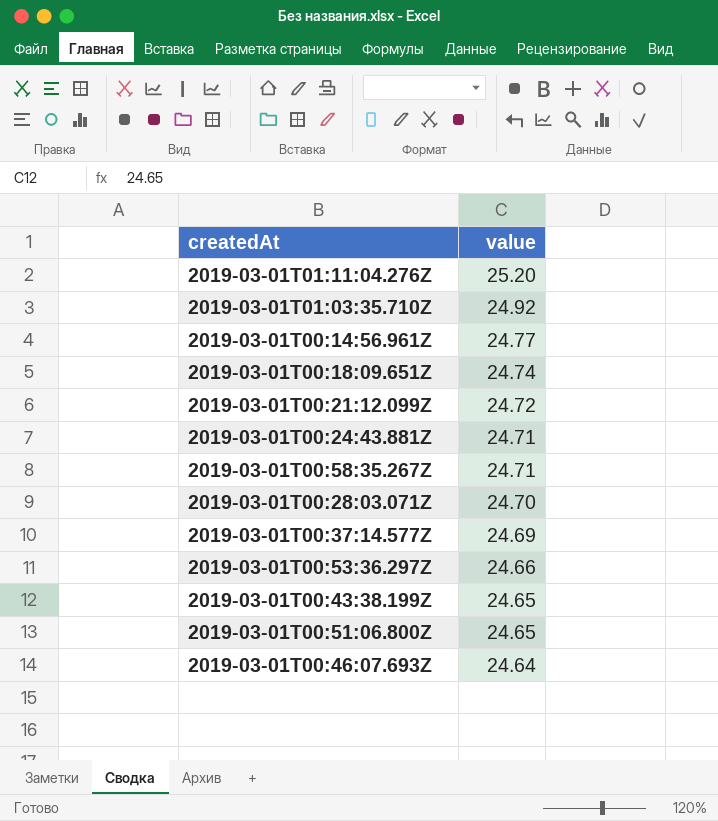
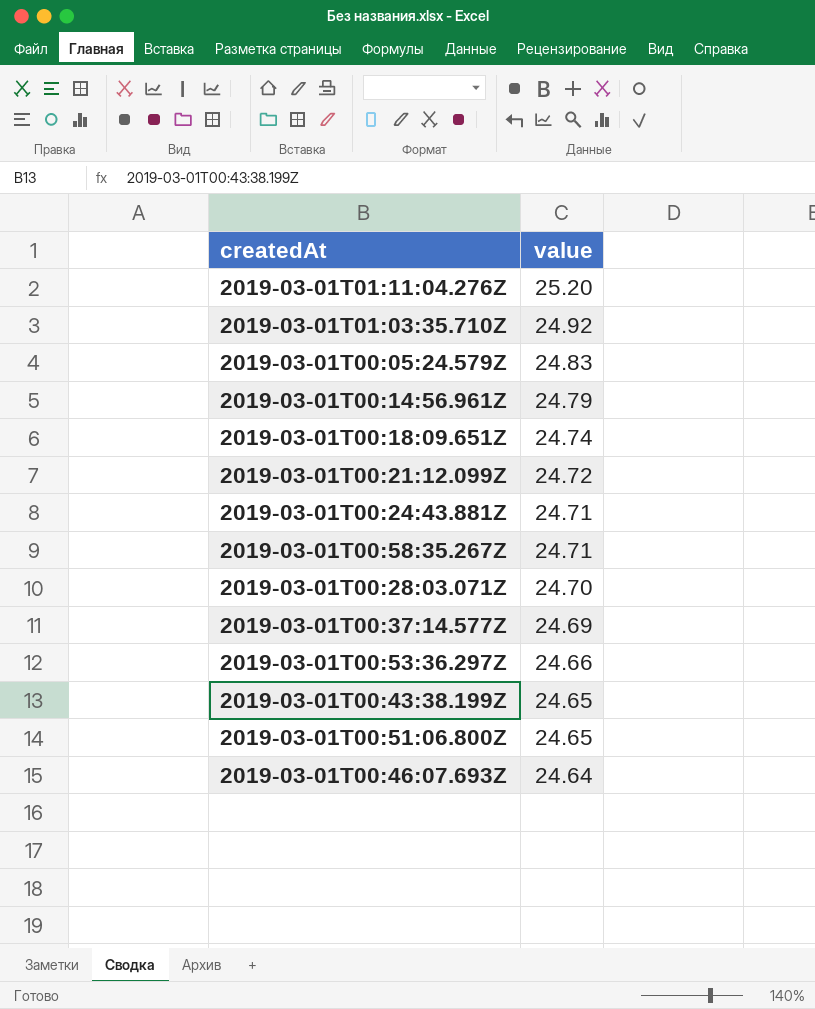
row 2019-03-01T00:05:24.579Z: none -> 24.83
2019-03-01T00:14:56.961Z | value: 24.77 -> 24.79

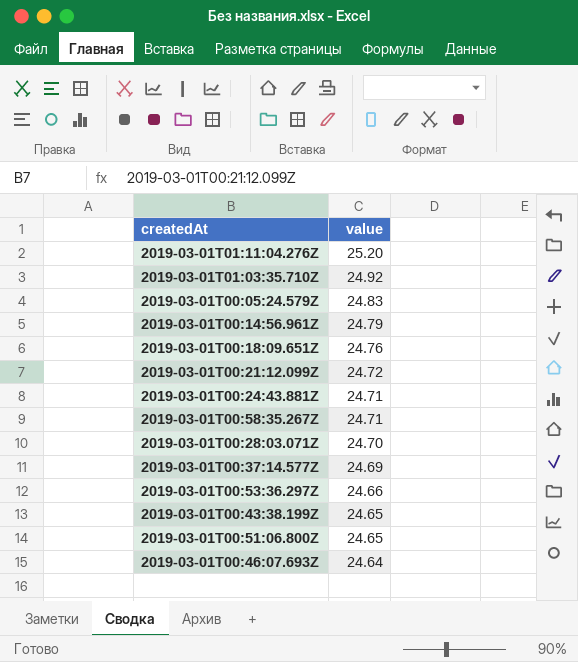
2019-03-01T00:18:09.651Z | value: 24.74 -> 24.76

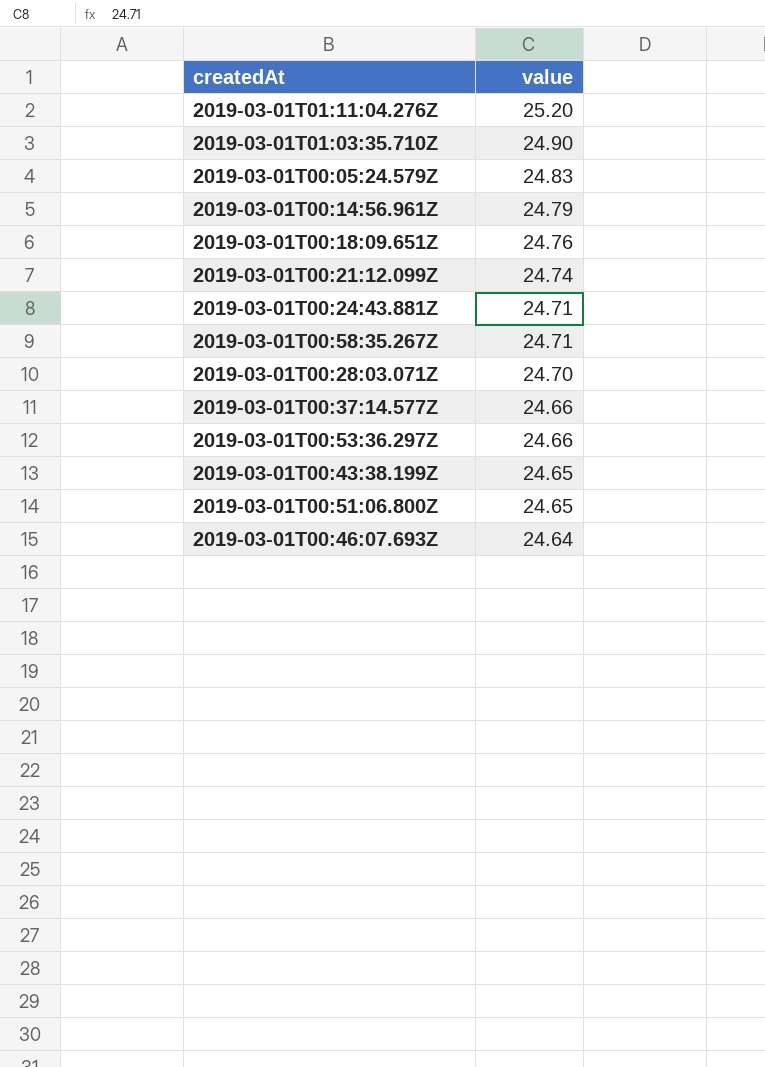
2019-03-01T01:03:35.710Z | value: 24.92 -> 24.90
2019-03-01T00:21:12.099Z | value: 24.72 -> 24.74
2019-03-01T00:37:14.577Z | value: 24.69 -> 24.66

